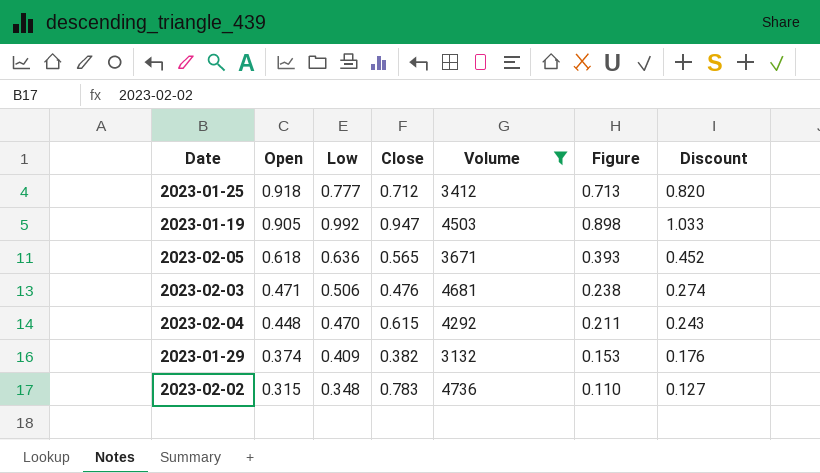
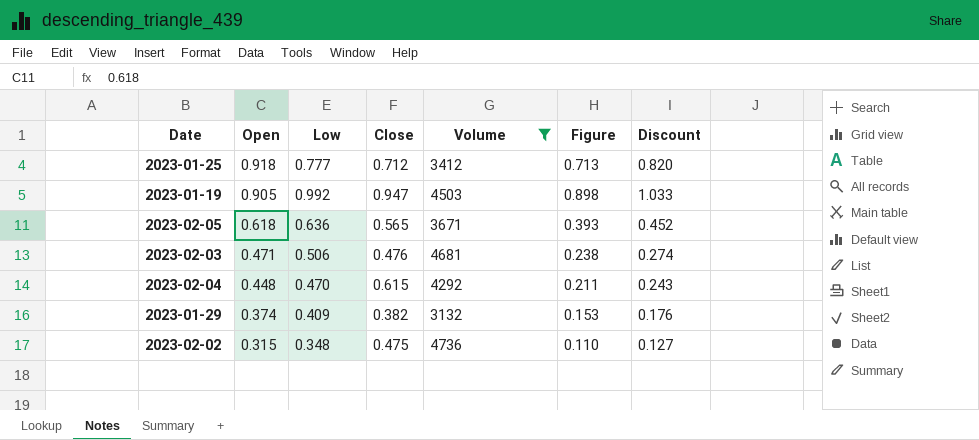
2023-02-02 | Close: 0.783 -> 0.475

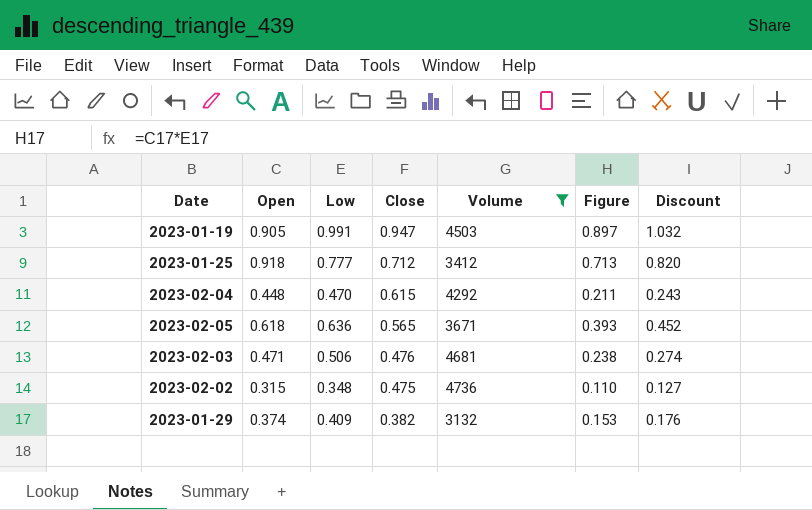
row order: Open descending -> Close descending
2023-01-19 | Low: 0.992 -> 0.991
2023-01-19 | Figure: 0.898 -> 0.897
2023-01-19 | Discount: 1.033 -> 1.032

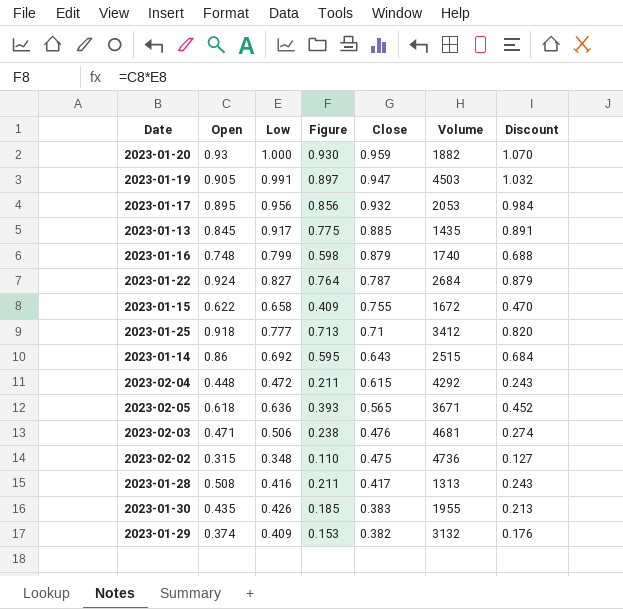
filter: Volume >= 3132 -> none
column Figure | position: 6 -> 4
2023-01-25 | Close: 0.712 -> 0.71
2023-02-04 | Low: 0.470 -> 0.472

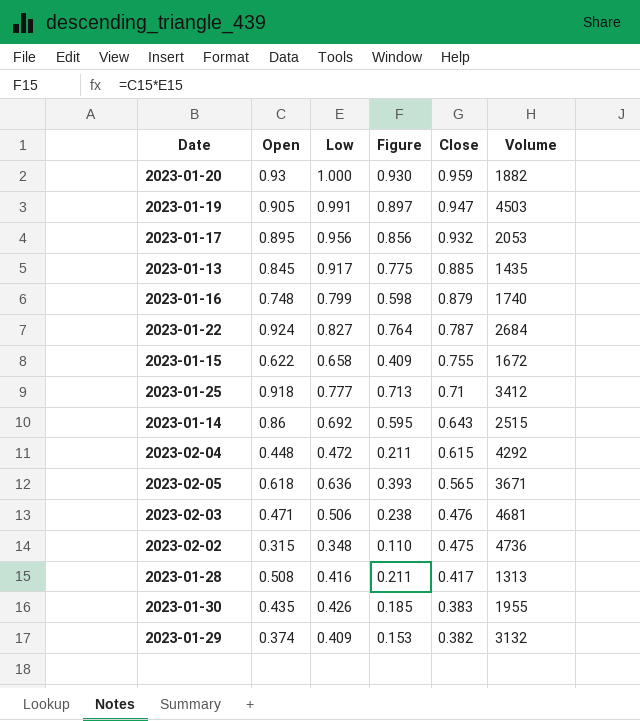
column Discount | formula: [Figure] * 1.15 -> none

